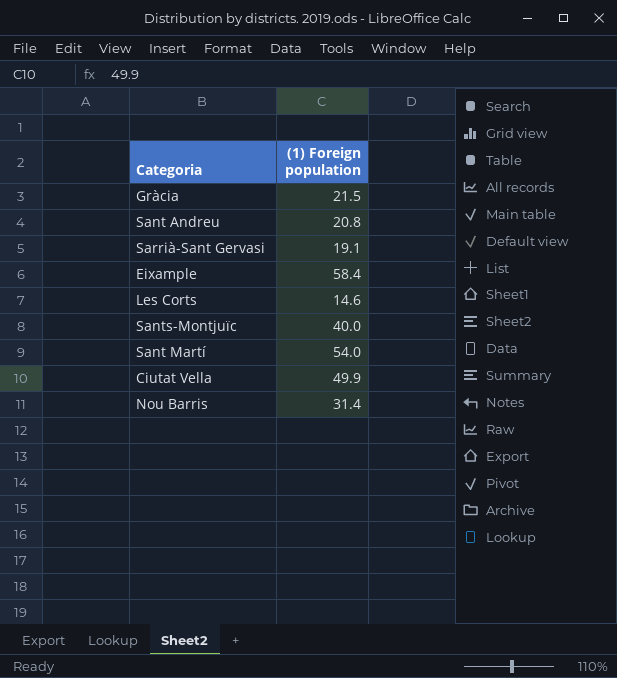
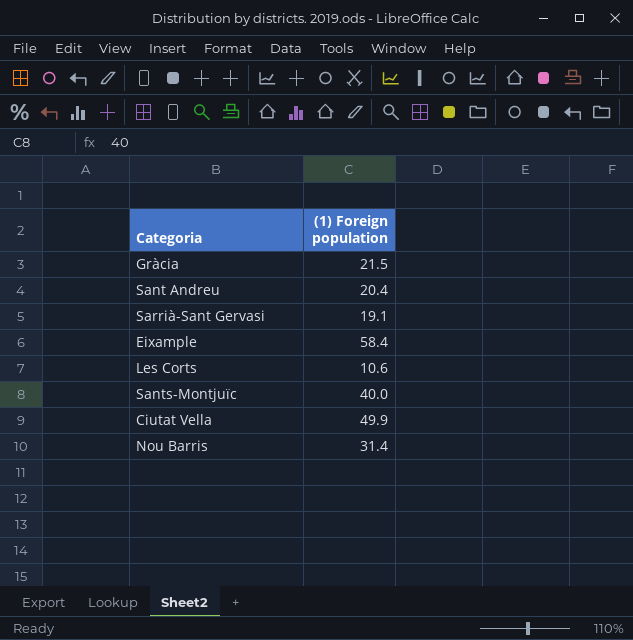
row Sant Martí: 54.0 -> none
Sant Andreu | (1) Foreign population: 20.8 -> 20.4
Les Corts | (1) Foreign population: 14.6 -> 10.6

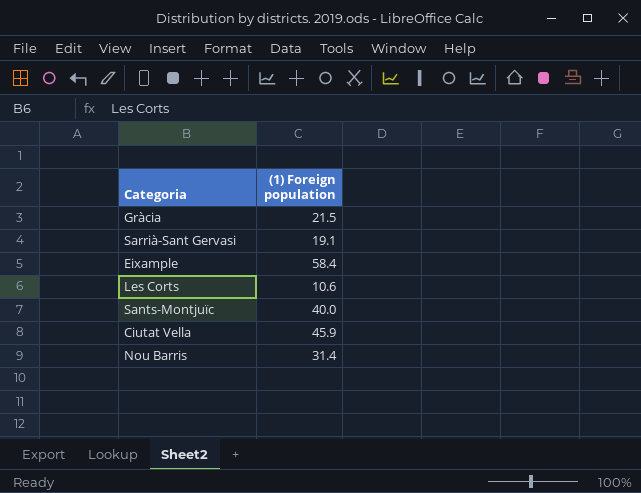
row Sant Andreu: 20.4 -> none
Ciutat Vella | (1) Foreign population: 49.9 -> 45.9

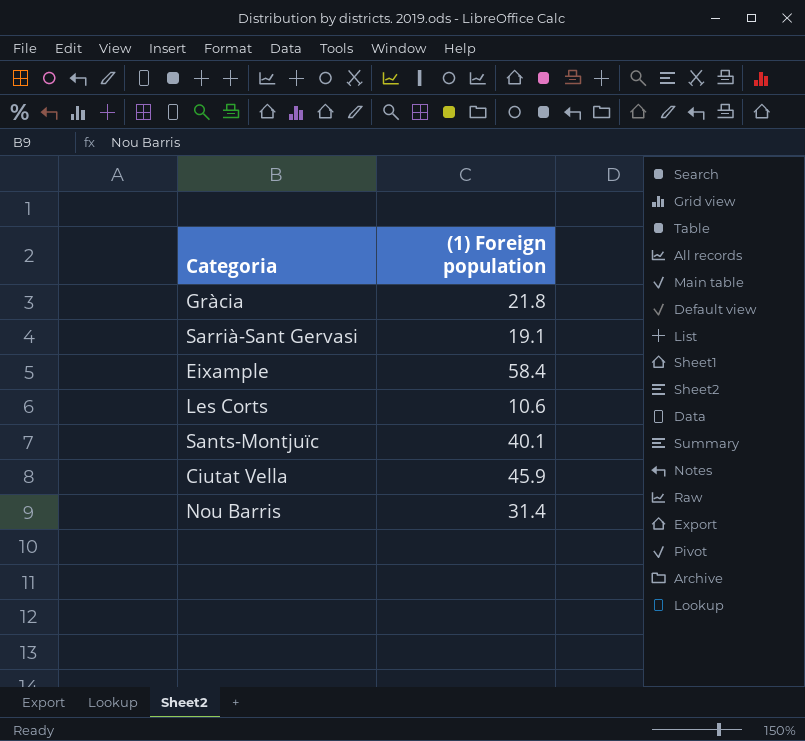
Gràcia | (1) Foreign population: 21.5 -> 21.8
Sants-Montjuïc | (1) Foreign population: 40.0 -> 40.1

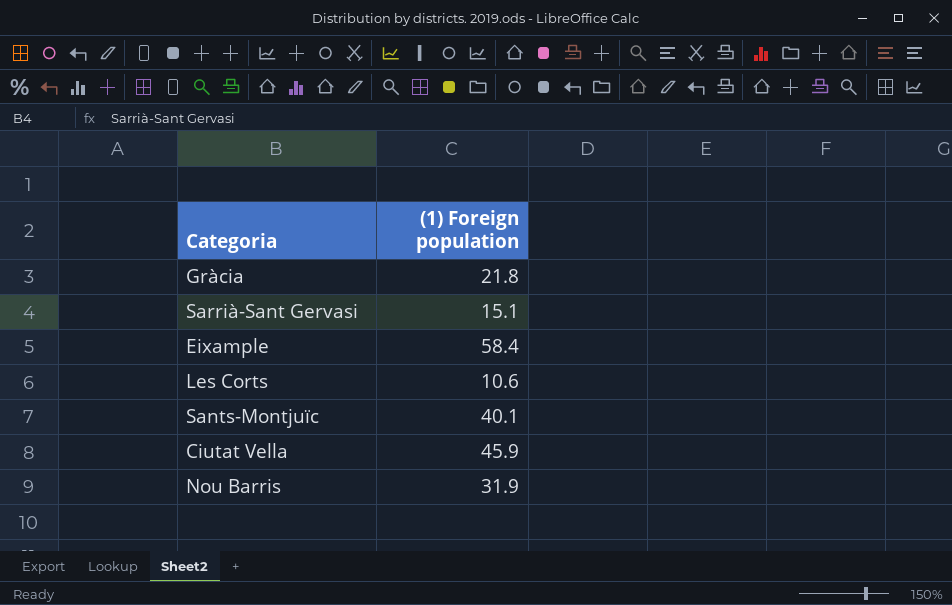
Sarrià-Sant Gervasi | (1) Foreign population: 19.1 -> 15.1
Nou Barris | (1) Foreign population: 31.4 -> 31.9

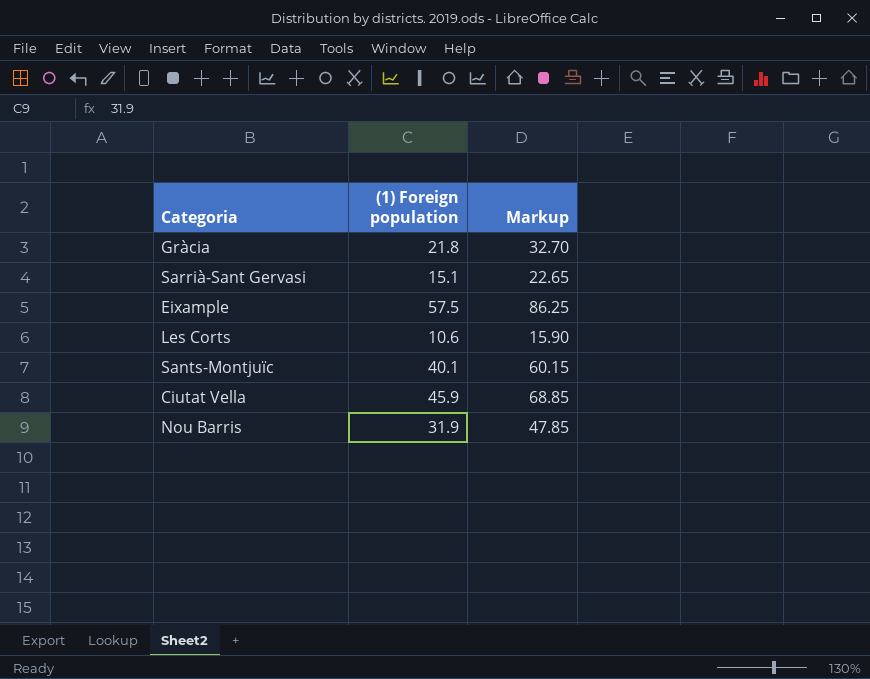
column Markup | formula: none -> [(1) Foreign population] * 1.5
Eixample | (1) Foreign population: 58.4 -> 57.5

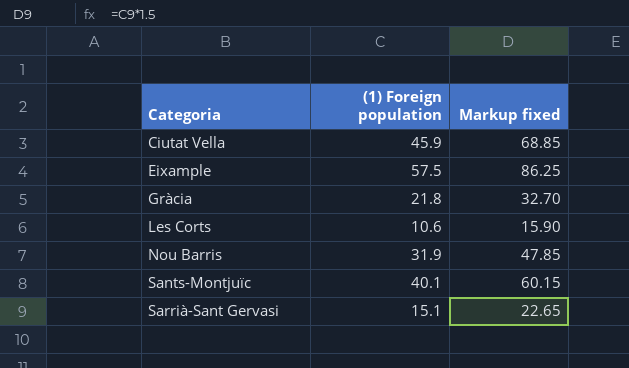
row order: none -> Categoria ascending
column name: Markup -> Markup fixed

